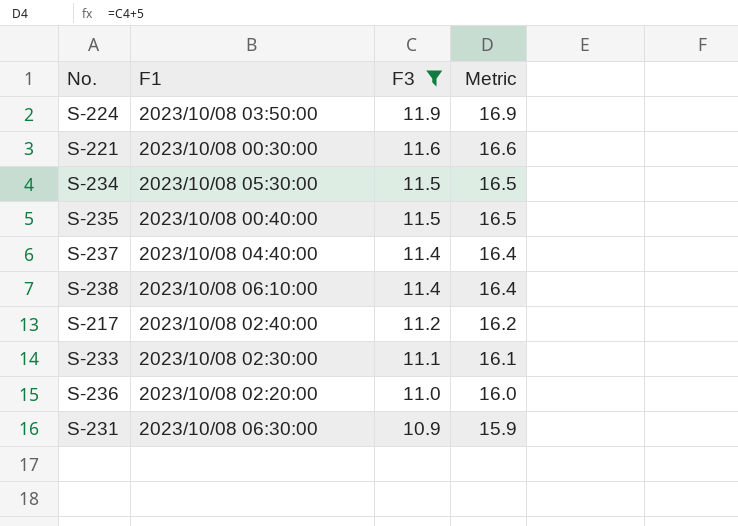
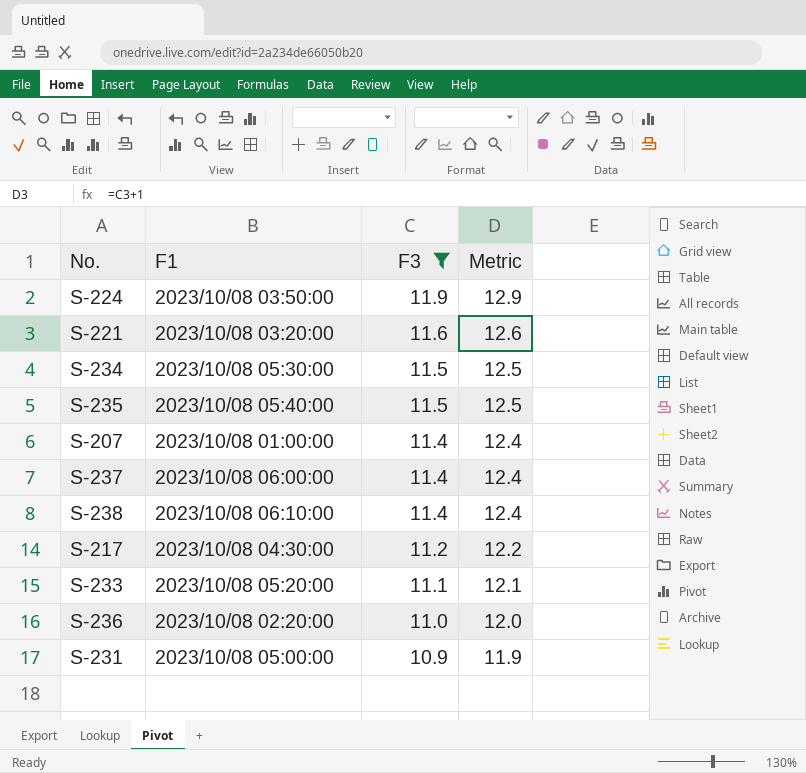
column Metric | formula: [F3] + 5 -> [F3] + 1
S-221 | F1: 2023/10/08 00:30:00 -> 2023/10/08 03:20:00
S-235 | F1: 2023/10/08 00:40:00 -> 2023/10/08 05:40:00
row S-207: none -> 2023/10/08 01:00:00 | 11.4 | 12.4
S-237 | F1: 2023/10/08 04:40:00 -> 2023/10/08 06:00:00
S-217 | F1: 2023/10/08 02:40:00 -> 2023/10/08 04:30:00
S-233 | F1: 2023/10/08 02:30:00 -> 2023/10/08 05:20:00
S-231 | F1: 2023/10/08 06:30:00 -> 2023/10/08 05:00:00

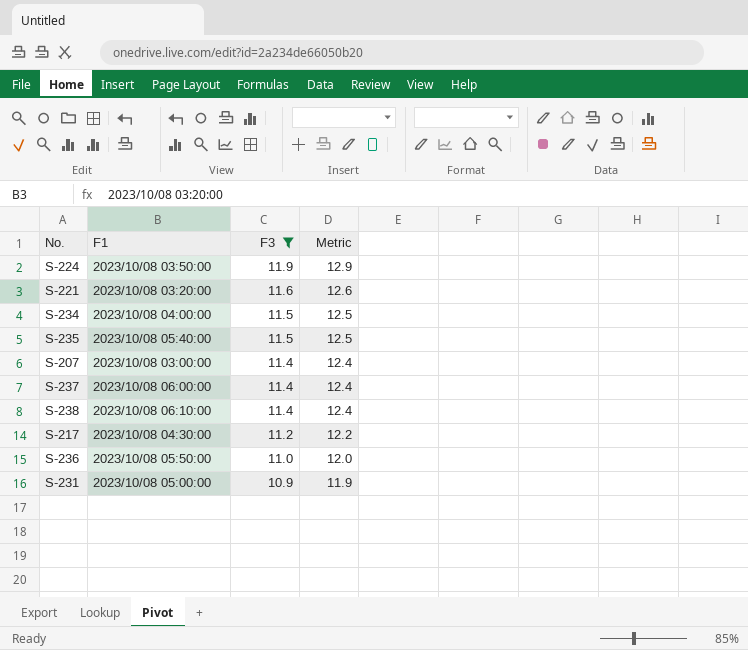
row S-233: 2023/10/08 05:20:00 | 11.1 | 12.1 -> none
S-234 | F1: 2023/10/08 05:30:00 -> 2023/10/08 04:00:00
S-207 | F1: 2023/10/08 01:00:00 -> 2023/10/08 03:00:00
S-236 | F1: 2023/10/08 02:20:00 -> 2023/10/08 05:50:00

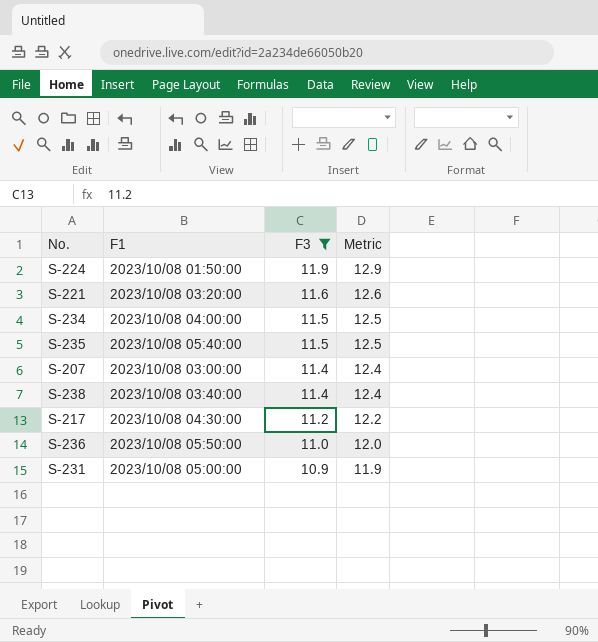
row S-237: 2023/10/08 06:00:00 | 11.4 | 12.4 -> none
S-224 | F1: 2023/10/08 03:50:00 -> 2023/10/08 01:50:00
S-238 | F1: 2023/10/08 06:10:00 -> 2023/10/08 03:40:00

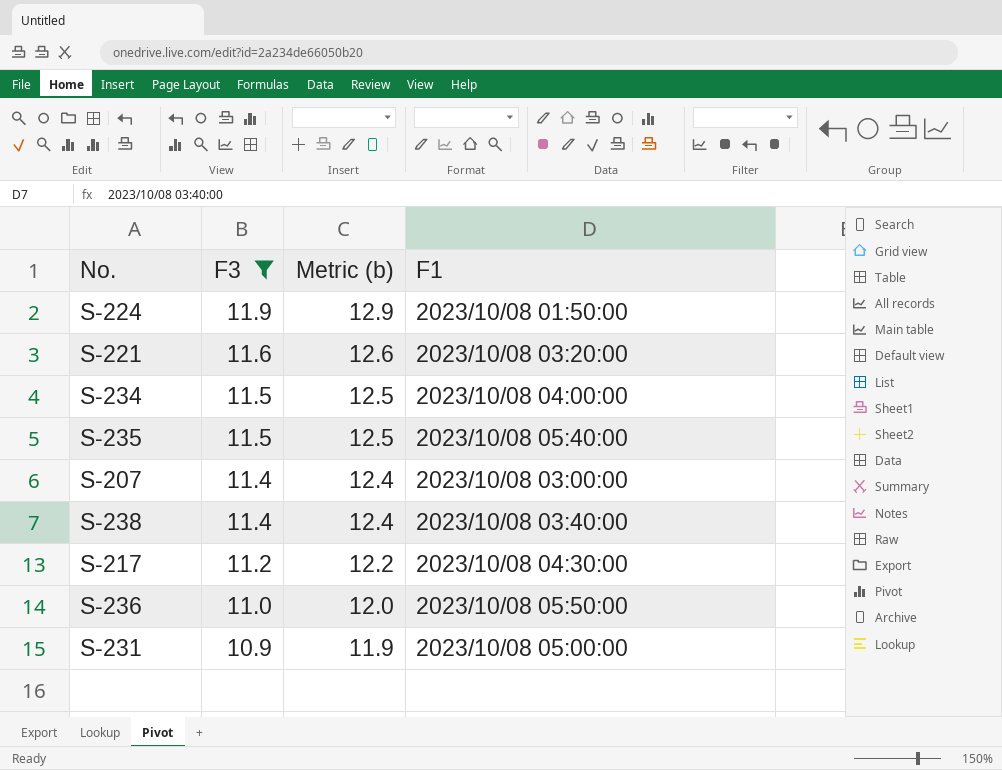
column name: Metric -> Metric (b)
column F1 | position: 2 -> 4

